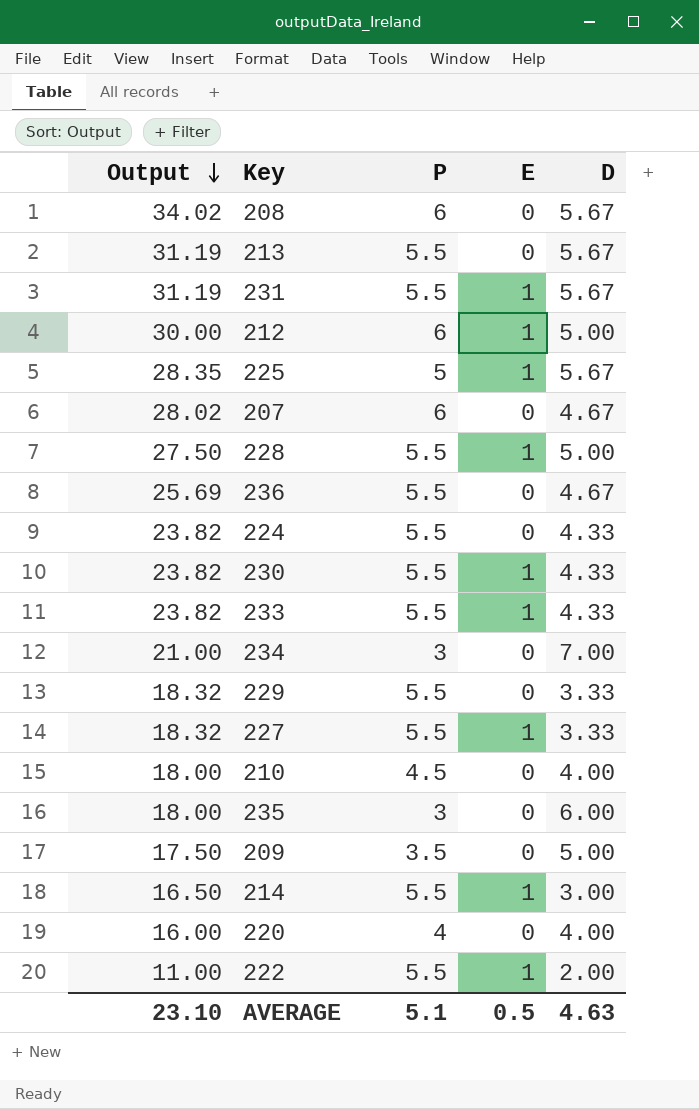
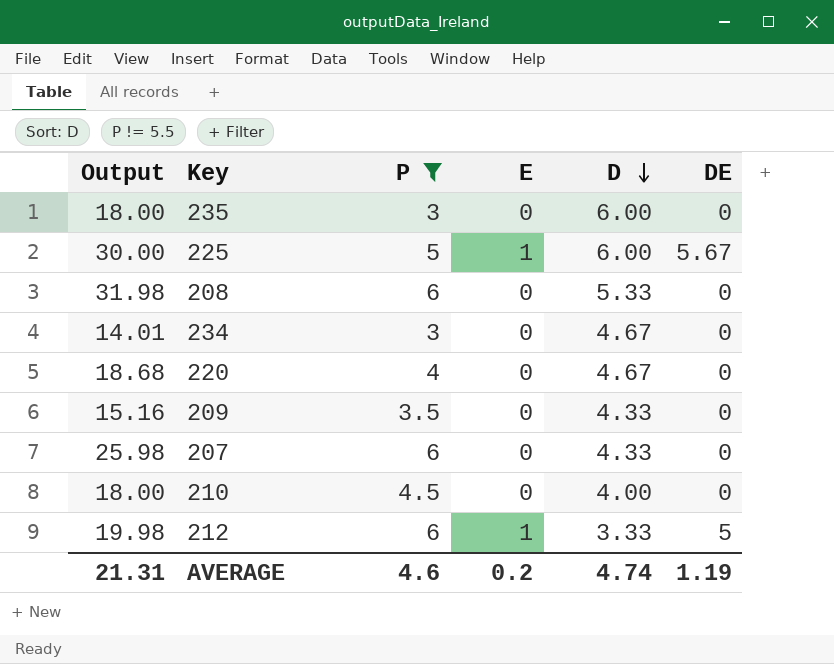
filter: none -> P != 5.5
row order: Output descending -> D descending
column DE | position: none -> 6
225 | Output: 28.35 -> 30.00
225 | D: 5.67 -> 6.00
208 | Output: 34.02 -> 31.98
208 | D: 5.67 -> 5.33
234 | Output: 21.00 -> 14.01
234 | D: 7.00 -> 4.67
220 | Output: 16.00 -> 18.68
220 | D: 4.00 -> 4.67
209 | Output: 17.50 -> 15.16
209 | D: 5.00 -> 4.33
207 | Output: 28.02 -> 25.98
207 | D: 4.67 -> 4.33
212 | Output: 30.00 -> 19.98
212 | D: 5.00 -> 3.33
AVERAGE | Output: 23.10 -> 21.31
AVERAGE | P: 5.1 -> 4.6
AVERAGE | E: 0.5 -> 0.2
AVERAGE | D: 4.63 -> 4.74

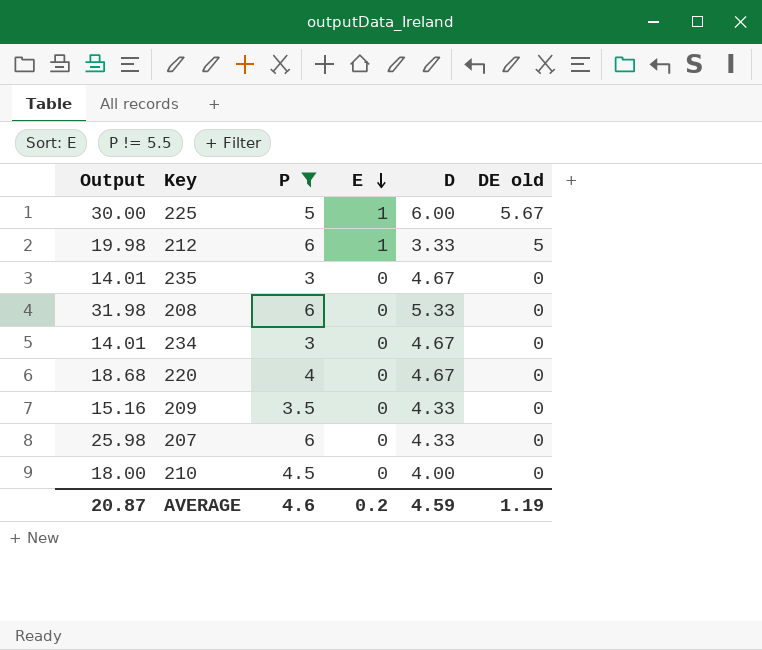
row order: D descending -> E descending
column name: DE -> DE old
235 | Output: 18.00 -> 14.01
235 | D: 6.00 -> 4.67
AVERAGE | Output: 21.31 -> 20.87
AVERAGE | D: 4.74 -> 4.59

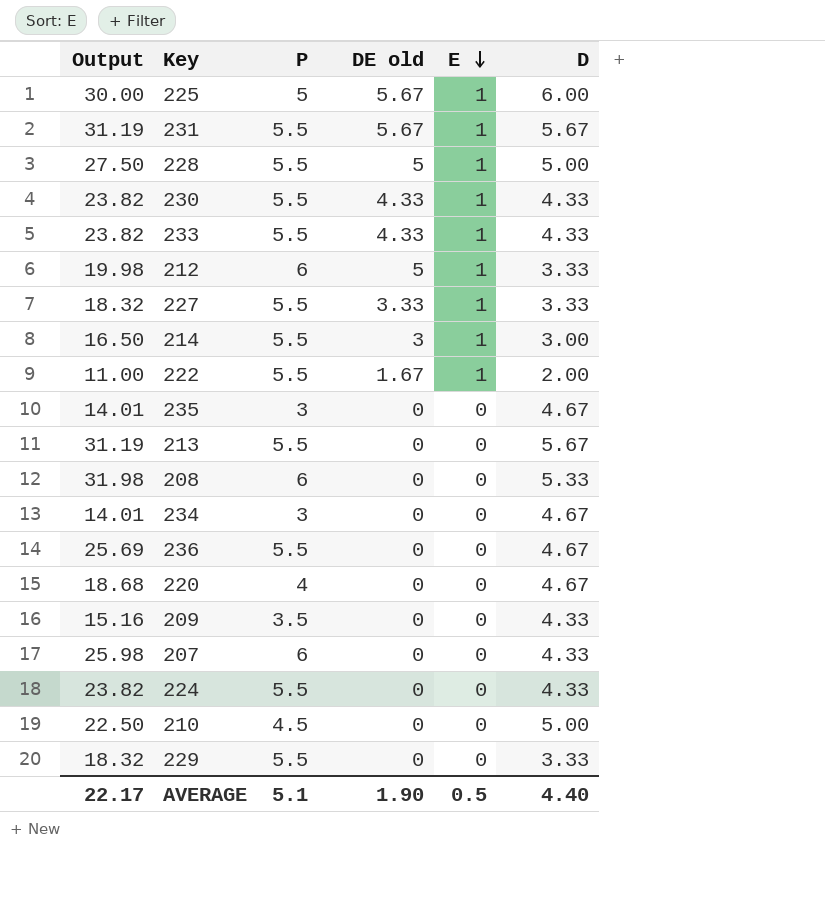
filter: P != 5.5 -> none
column DE old | position: 6 -> 4
210 | Output: 18.00 -> 22.50
210 | D: 4.00 -> 5.00
AVERAGE | Output: 20.87 -> 22.17
AVERAGE | P: 4.6 -> 5.1
AVERAGE | DE old: 1.19 -> 1.90
AVERAGE | E: 0.2 -> 0.5
AVERAGE | D: 4.59 -> 4.40

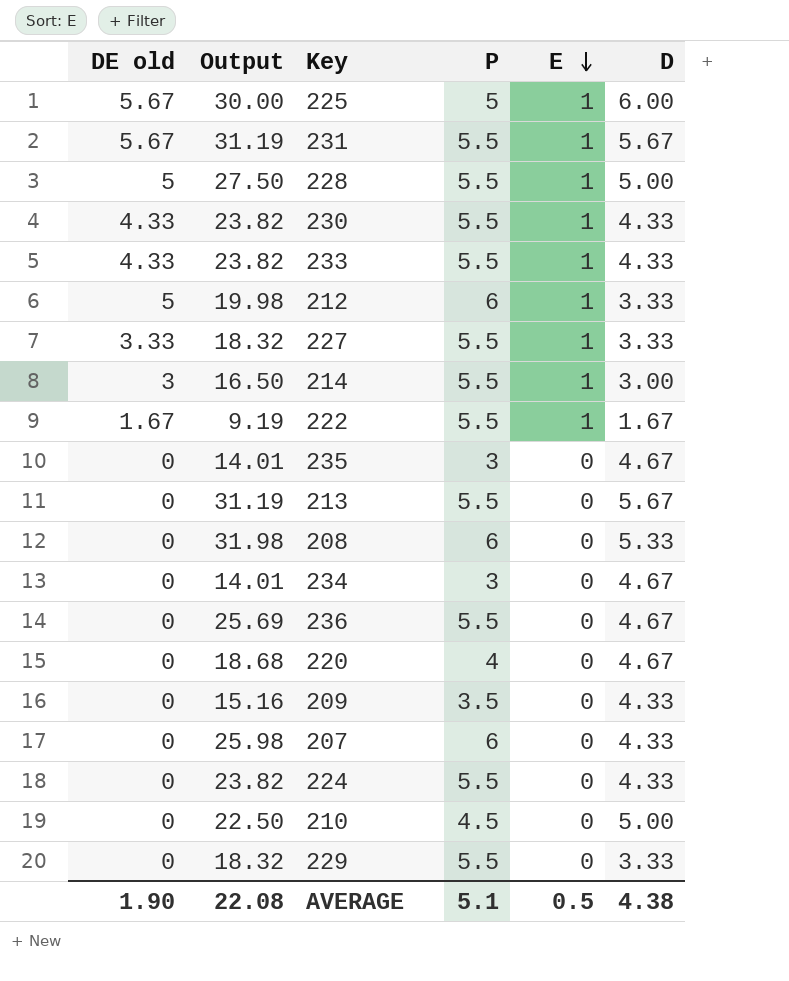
column DE old | position: 4 -> 1
222 | Output: 11.00 -> 9.19
222 | D: 2.00 -> 1.67
AVERAGE | Output: 22.17 -> 22.08
AVERAGE | D: 4.40 -> 4.38

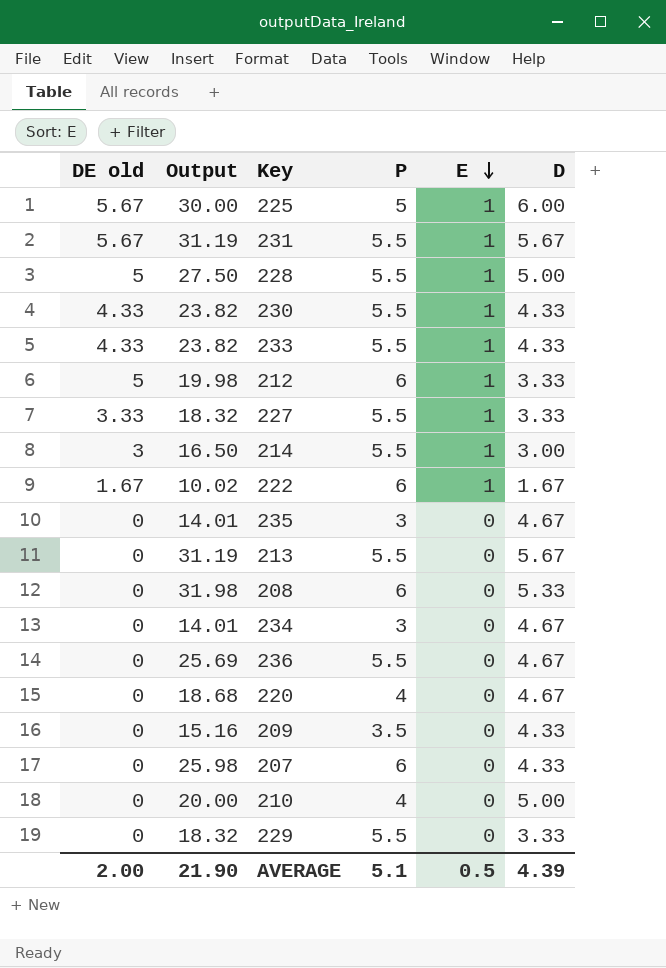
row 224: 0 | 23.82 | 5.5 | 0 | 4.33 -> none
222 | Output: 9.19 -> 10.02
222 | P: 5.5 -> 6
210 | Output: 22.50 -> 20.00
210 | P: 4.5 -> 4
AVERAGE | DE old: 1.90 -> 2.00
AVERAGE | Output: 22.08 -> 21.90
AVERAGE | D: 4.38 -> 4.39

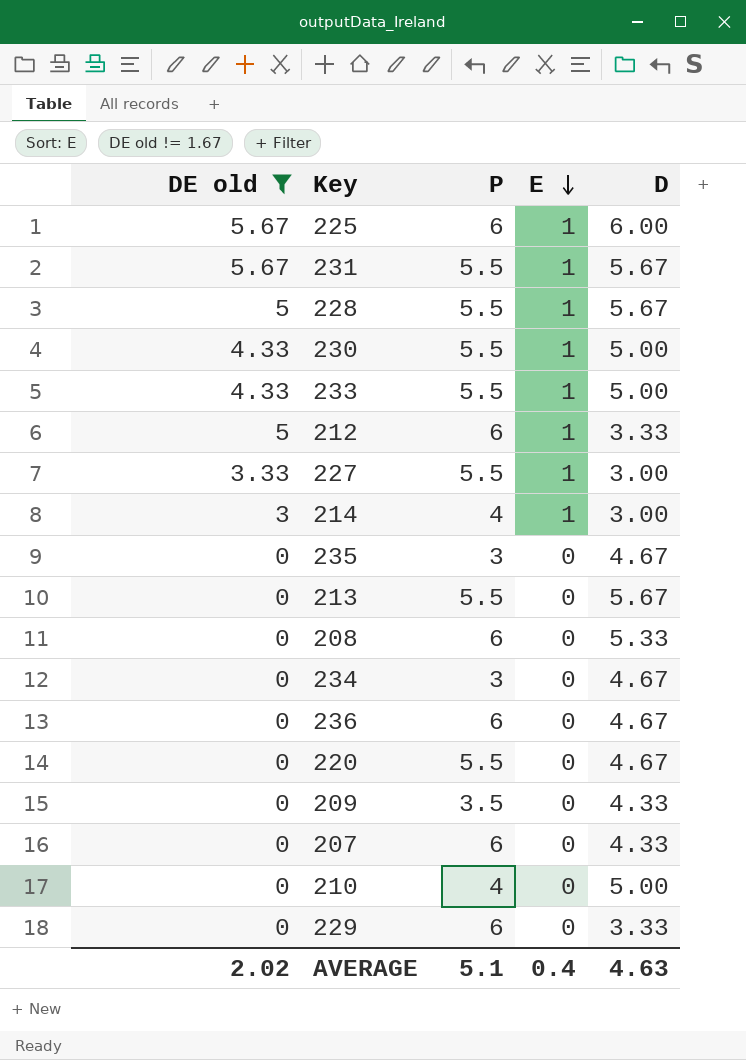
filter: none -> DE old != 1.67
column Output | formula: [P] * [D] -> none
225 | P: 5 -> 6
228 | D: 5.00 -> 5.67
230 | D: 4.33 -> 5.00
233 | D: 4.33 -> 5.00
227 | D: 3.33 -> 3.00
214 | P: 5.5 -> 4
236 | P: 5.5 -> 6
220 | P: 4 -> 5.5
229 | P: 5.5 -> 6
AVERAGE | DE old: 2.00 -> 2.02
AVERAGE | E: 0.5 -> 0.4
AVERAGE | D: 4.39 -> 4.63

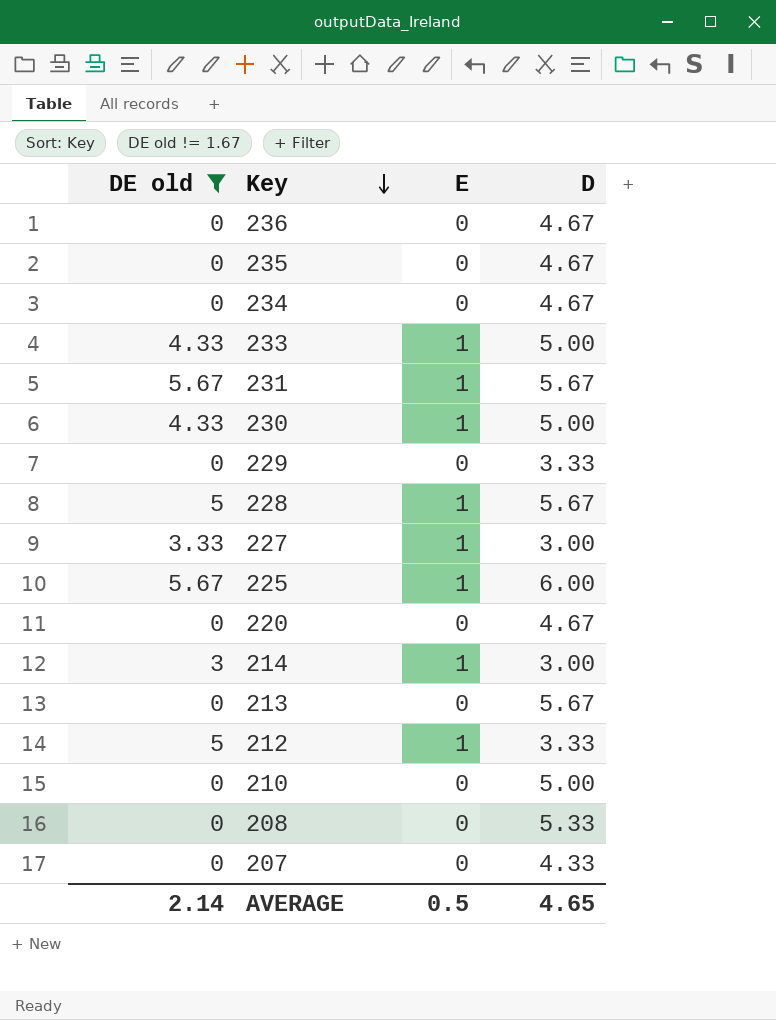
row order: E descending -> Key descending
column P | position: 3 -> none
row 209: 0 | 3.5 | 0 | 4.33 -> none
AVERAGE | DE old: 2.02 -> 2.14
AVERAGE | E: 0.4 -> 0.5
AVERAGE | D: 4.63 -> 4.65

